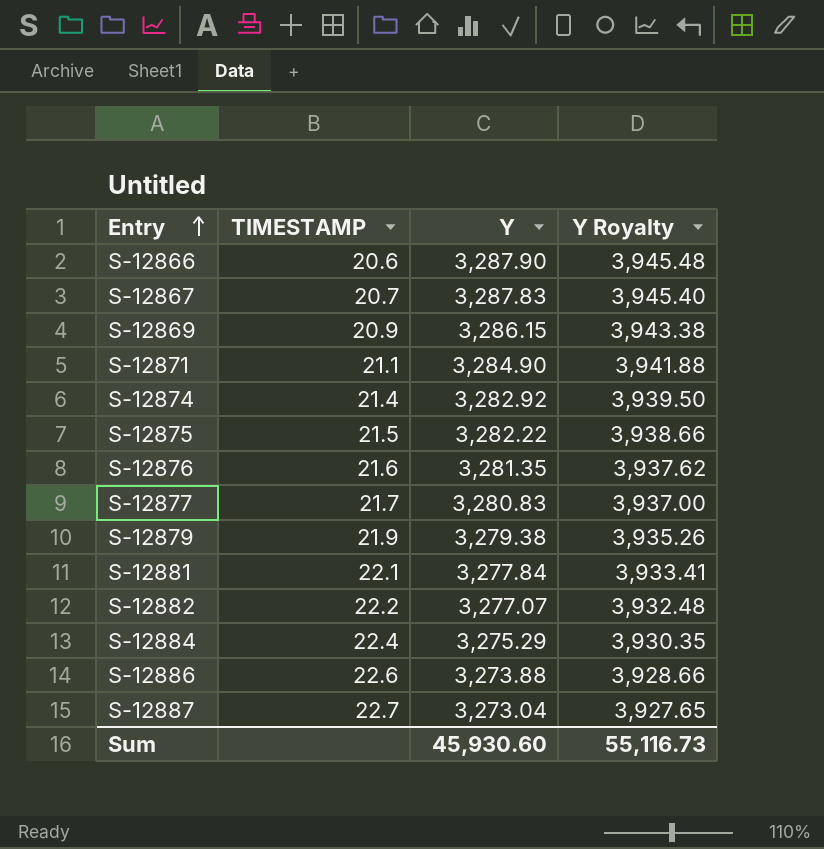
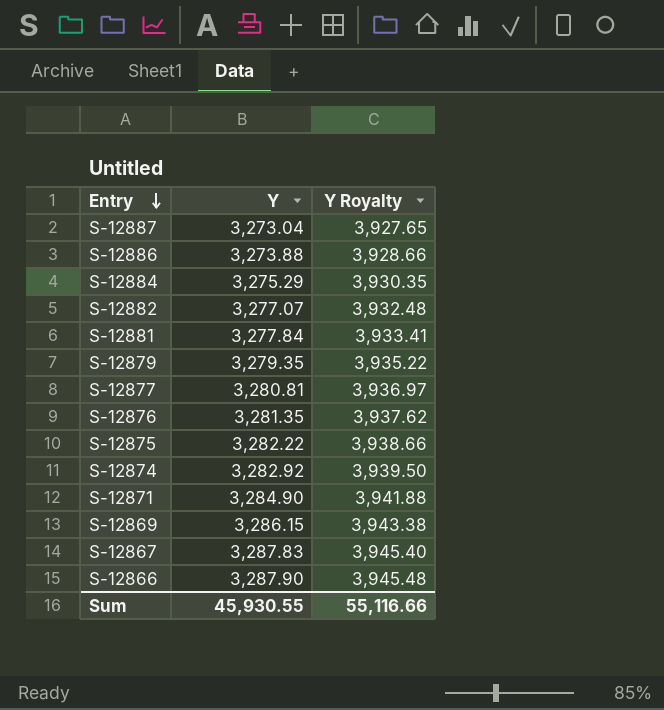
row order: Entry ascending -> Entry descending
column TIMESTAMP | position: 2 -> none
S-12879 | Y: 3,279.38 -> 3,279.35
S-12879 | Y Royalty: 3,935.26 -> 3,935.22
S-12877 | Y: 3,280.83 -> 3,280.81
S-12877 | Y Royalty: 3,937.00 -> 3,936.97
Sum | Y: 45,930.60 -> 45,930.55
Sum | Y Royalty: 55,116.73 -> 55,116.66

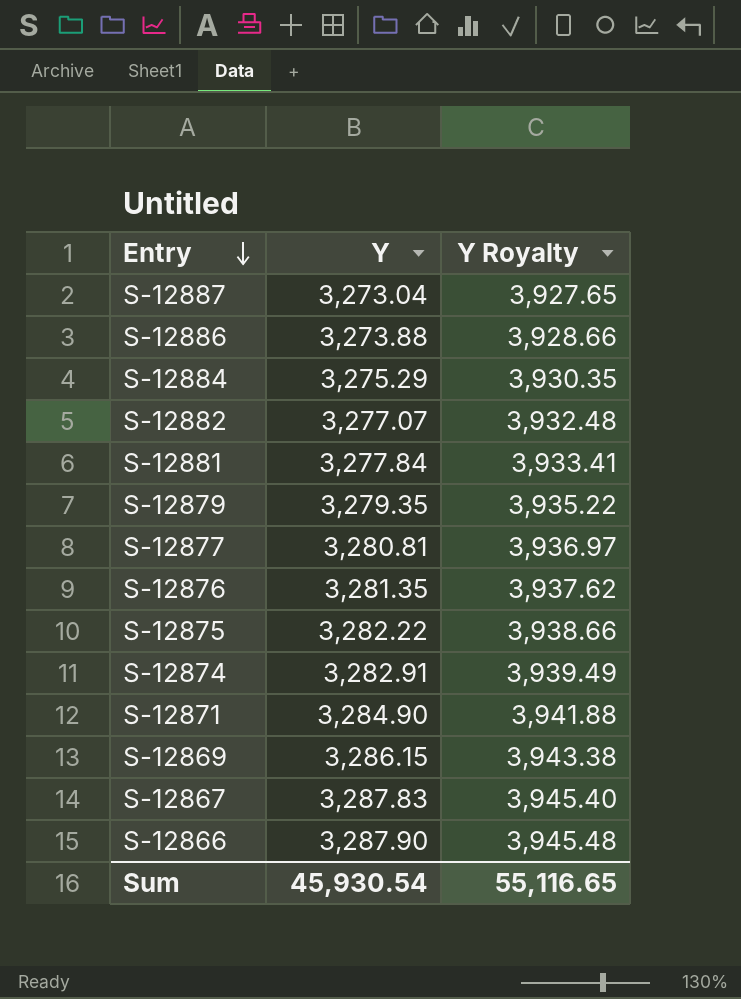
S-12874 | Y: 3,282.92 -> 3,282.91
S-12874 | Y Royalty: 3,939.50 -> 3,939.49
Sum | Y: 45,930.55 -> 45,930.54
Sum | Y Royalty: 55,116.66 -> 55,116.65

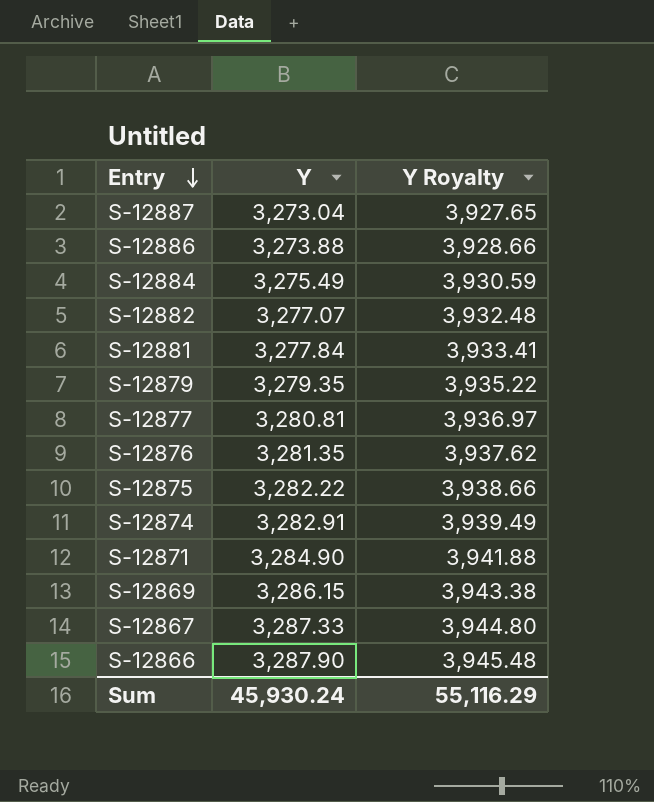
S-12884 | Y: 3,275.29 -> 3,275.49
S-12884 | Y Royalty: 3,930.35 -> 3,930.59
S-12867 | Y: 3,287.83 -> 3,287.33
S-12867 | Y Royalty: 3,945.40 -> 3,944.80
Sum | Y: 45,930.54 -> 45,930.24
Sum | Y Royalty: 55,116.65 -> 55,116.29

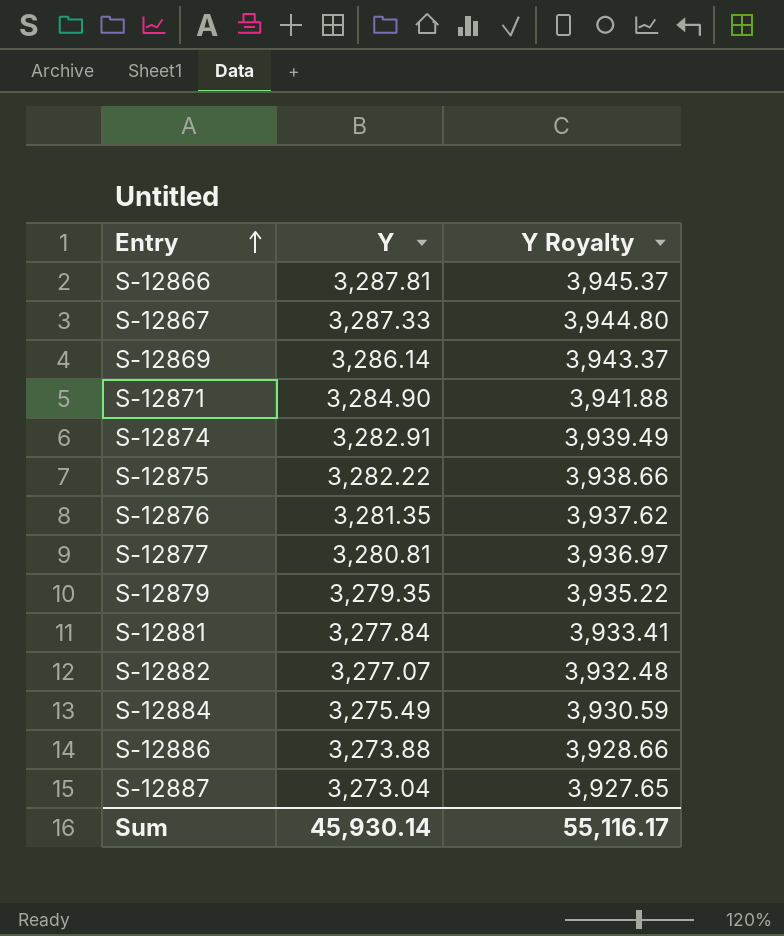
row order: Entry descending -> Entry ascending
S-12866 | Y: 3,287.90 -> 3,287.81
S-12866 | Y Royalty: 3,945.48 -> 3,945.37
S-12869 | Y: 3,286.15 -> 3,286.14
S-12869 | Y Royalty: 3,943.38 -> 3,943.37
Sum | Y: 45,930.24 -> 45,930.14
Sum | Y Royalty: 55,116.29 -> 55,116.17

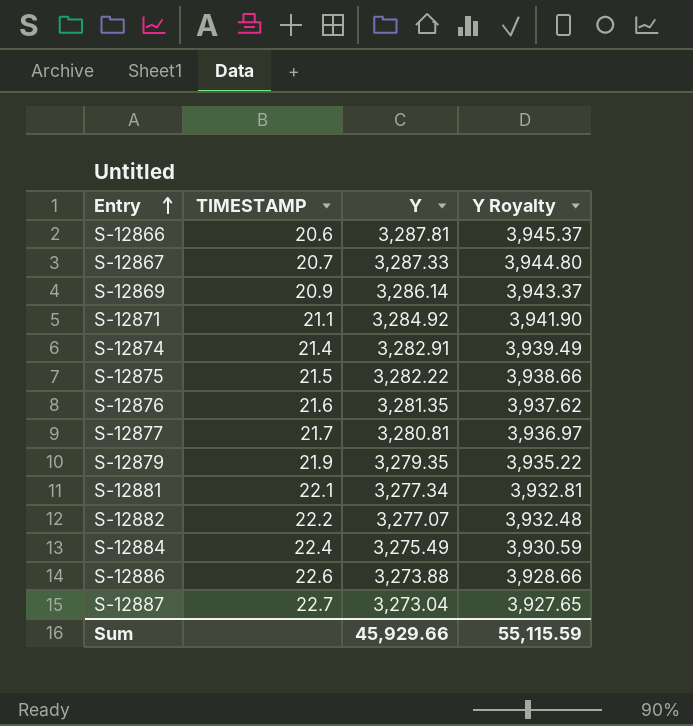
column TIMESTAMP | position: none -> 2
S-12871 | Y: 3,284.90 -> 3,284.92
S-12871 | Y Royalty: 3,941.88 -> 3,941.90
S-12881 | Y: 3,277.84 -> 3,277.34
S-12881 | Y Royalty: 3,933.41 -> 3,932.81
Sum | Y: 45,930.14 -> 45,929.66
Sum | Y Royalty: 55,116.17 -> 55,115.59

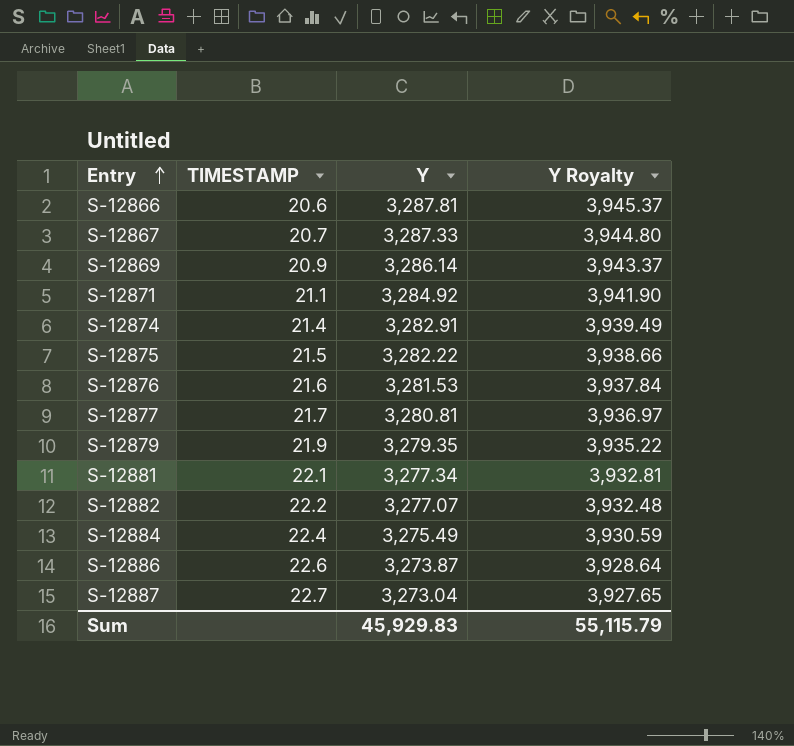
S-12876 | Y: 3,281.35 -> 3,281.53
S-12876 | Y Royalty: 3,937.62 -> 3,937.84
S-12886 | Y: 3,273.88 -> 3,273.87
S-12886 | Y Royalty: 3,928.66 -> 3,928.64
Sum | Y: 45,929.66 -> 45,929.83
Sum | Y Royalty: 55,115.59 -> 55,115.79

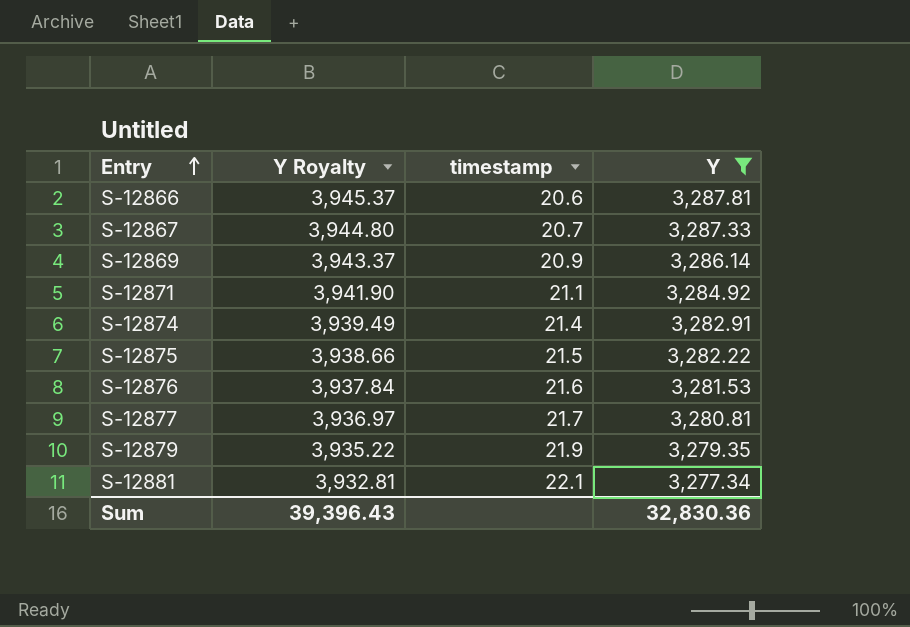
filter: none -> Y >= 3,277.34
column Y Royalty | position: 4 -> 2
column name: TIMESTAMP -> timestamp
Sum | Y Royalty: 55,115.79 -> 39,396.43
Sum | Y: 45,929.83 -> 32,830.36

